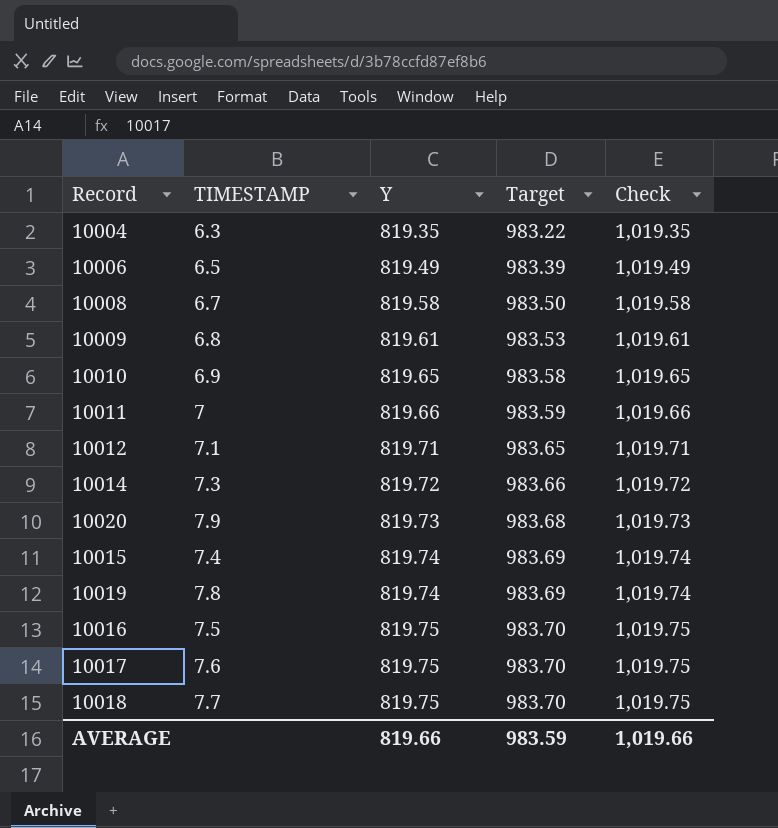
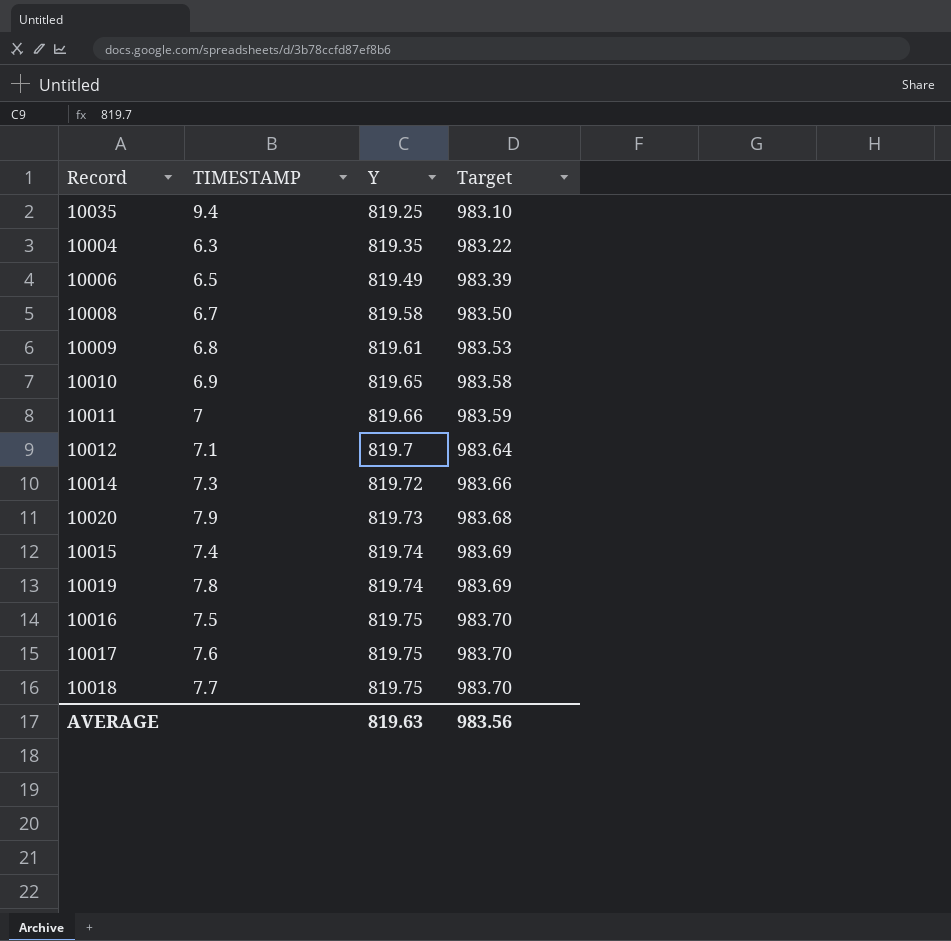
column Check | formula: [Y] + 200 -> none
row 10035: none -> 9.4 | 819.25 | 983.10
10012 | Y: 819.71 -> 819.7
10012 | Target: 983.65 -> 983.64
AVERAGE | Y: 819.66 -> 819.63
AVERAGE | Target: 983.59 -> 983.56

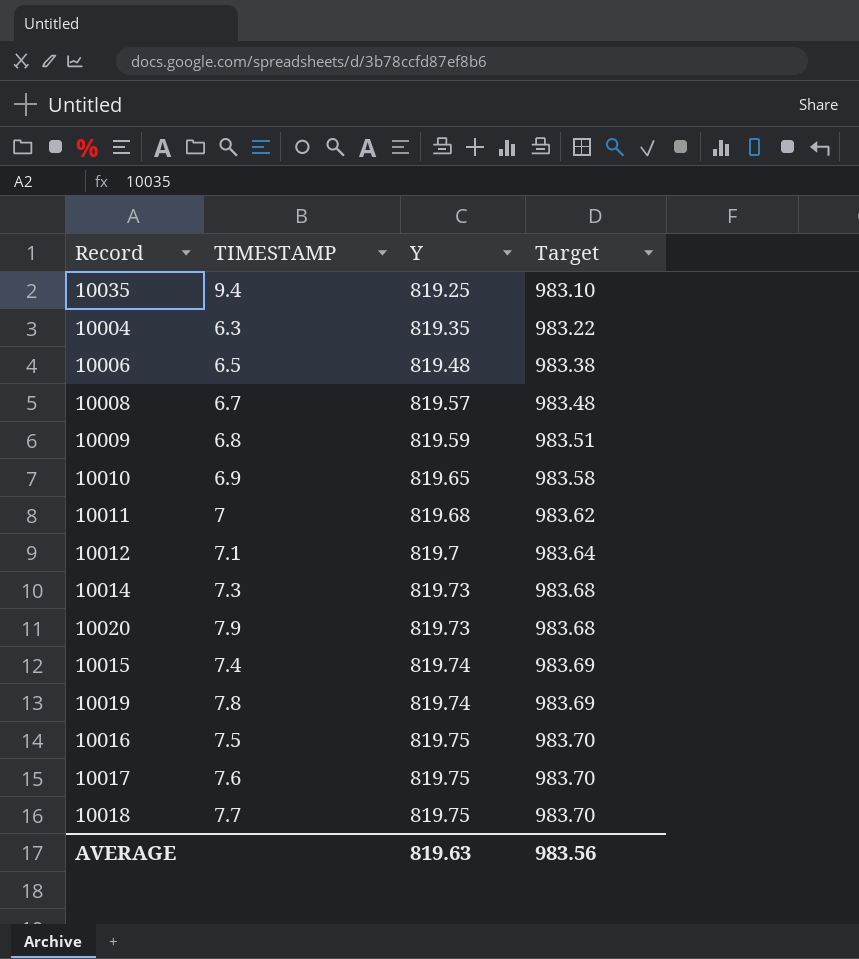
10006 | Y: 819.49 -> 819.48
10006 | Target: 983.39 -> 983.38
10008 | Y: 819.58 -> 819.57
10008 | Target: 983.50 -> 983.48
10009 | Y: 819.61 -> 819.59
10009 | Target: 983.53 -> 983.51
10011 | Y: 819.66 -> 819.68
10011 | Target: 983.59 -> 983.62
10014 | Y: 819.72 -> 819.73
10014 | Target: 983.66 -> 983.68

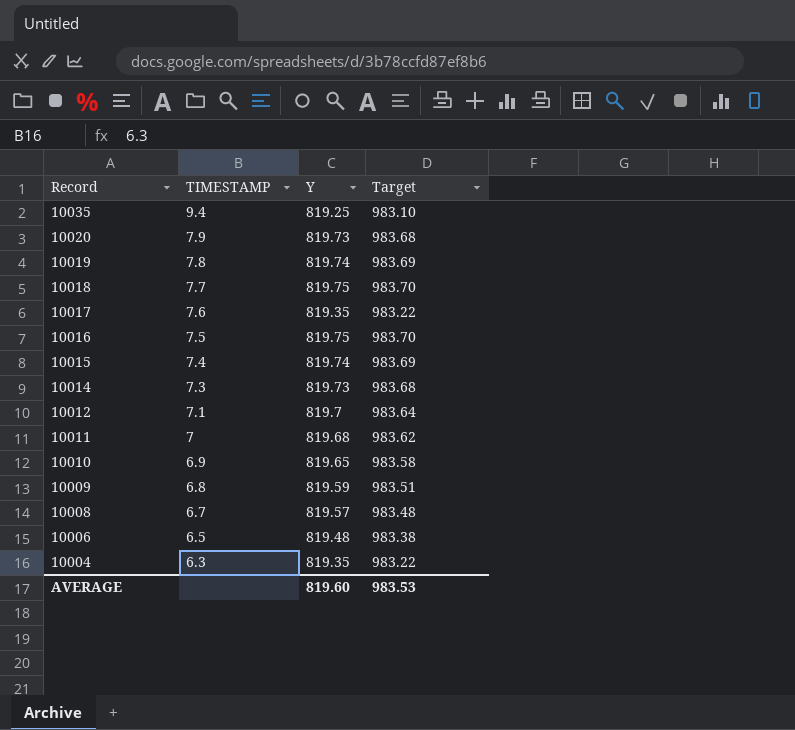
row order: Y ascending -> Record descending
10017 | Y: 819.75 -> 819.35
10017 | Target: 983.70 -> 983.22
AVERAGE | Y: 819.63 -> 819.60
AVERAGE | Target: 983.56 -> 983.53

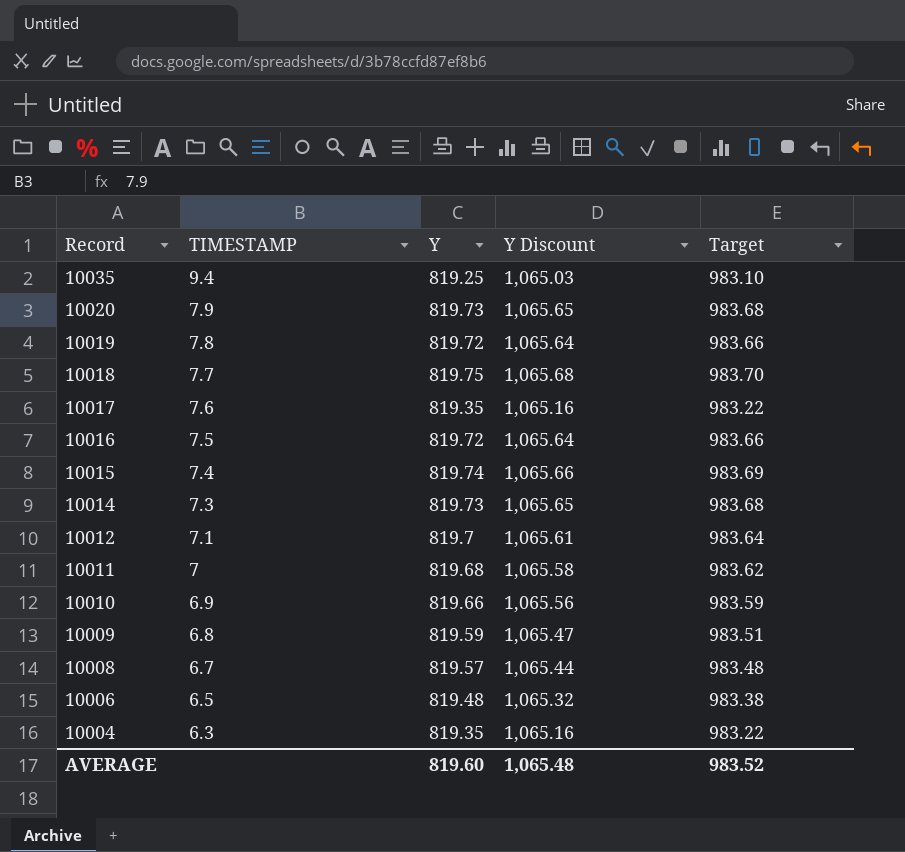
column Y Discount | formula: none -> [Y] * 1.3
10019 | Y: 819.74 -> 819.72
10019 | Target: 983.69 -> 983.66
10016 | Y: 819.75 -> 819.72
10016 | Target: 983.70 -> 983.66
10010 | Y: 819.65 -> 819.66
10010 | Target: 983.58 -> 983.59
AVERAGE | Target: 983.53 -> 983.52

